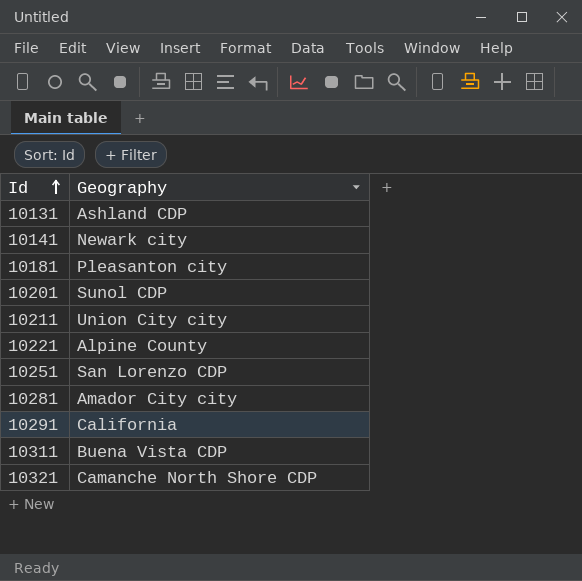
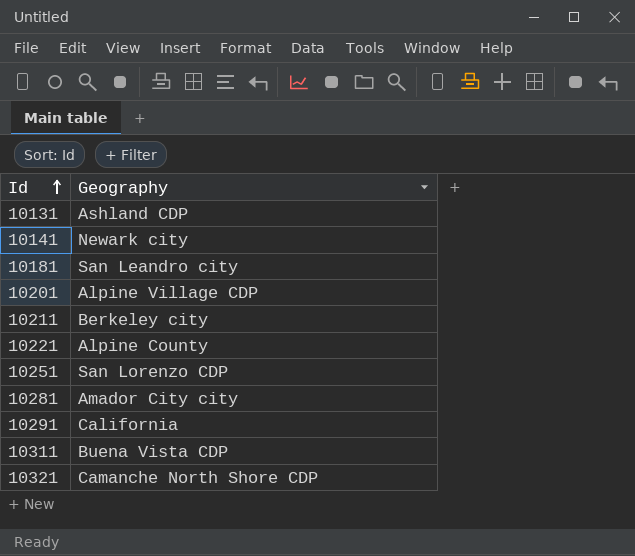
10181 | Geography: Pleasanton city -> San Leandro city
10201 | Geography: Sunol CDP -> Alpine Village CDP
10211 | Geography: Union City city -> Berkeley city

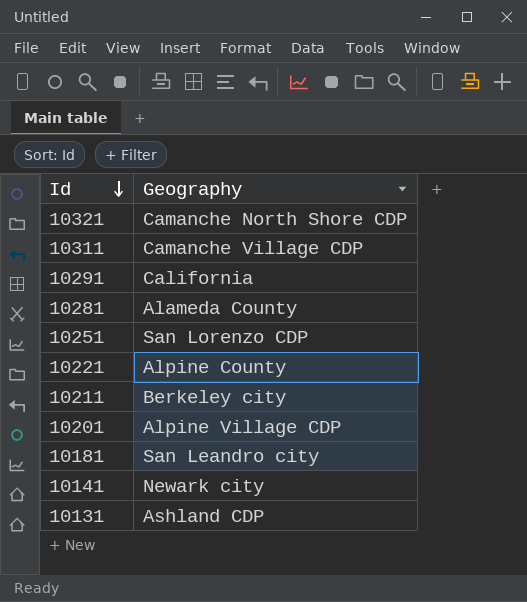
row order: Id ascending -> Id descending
10311 | Geography: Buena Vista CDP -> Camanche Village CDP
10281 | Geography: Amador City city -> Alameda County

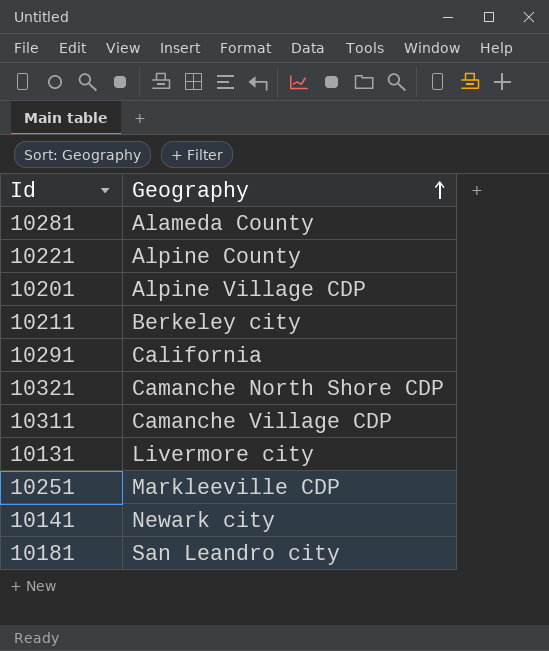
row order: Id descending -> Geography ascending
10131 | Geography: Ashland CDP -> Livermore city
10251 | Geography: San Lorenzo CDP -> Markleeville CDP

